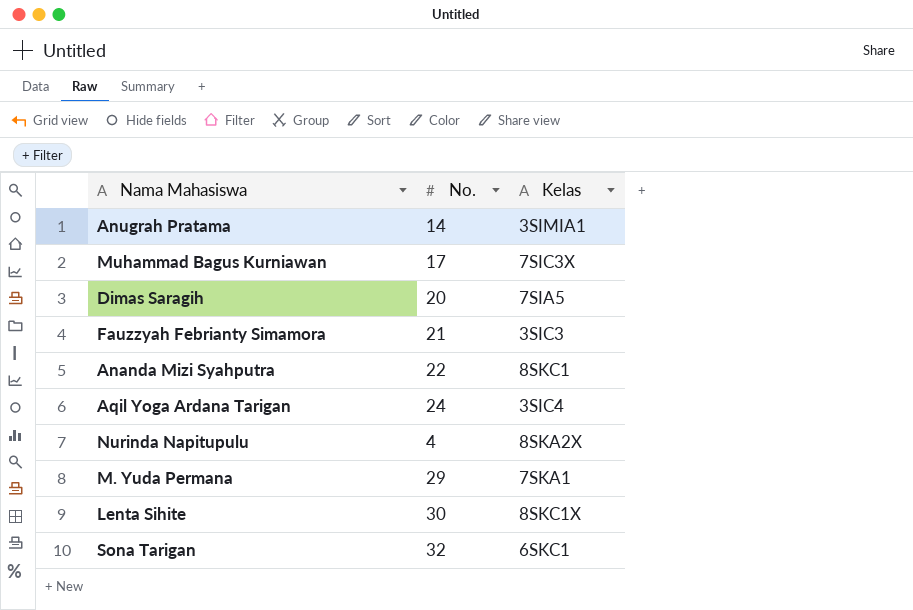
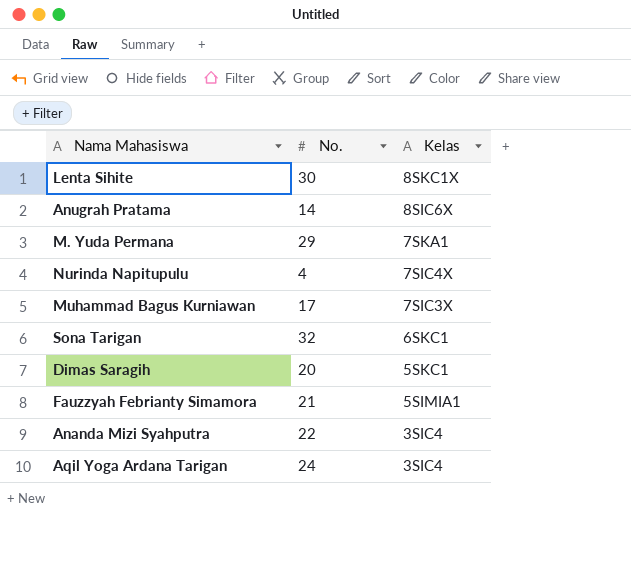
row order: none -> Kelas descending
Anugrah Pratama | Kelas: 3SIMIA1 -> 8SIC6X
Nurinda Napitupulu | Kelas: 8SKA2X -> 7SIC4X
Dimas Saragih | Kelas: 7SIA5 -> 5SKC1
Fauzzyah Febrianty Simamora | Kelas: 3SIC3 -> 5SIMIA1
Ananda Mizi Syahputra | Kelas: 8SKC1 -> 3SIC4

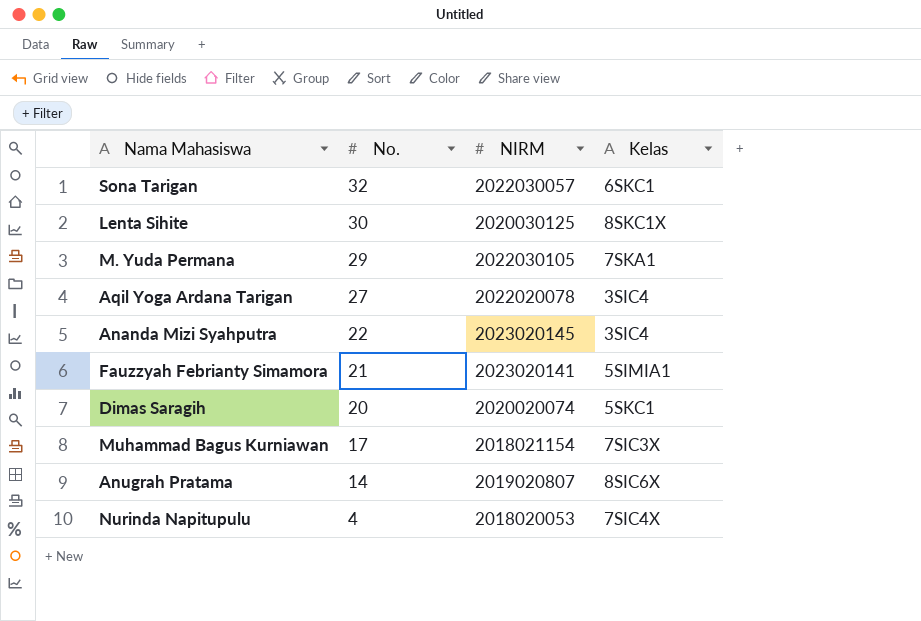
row order: Kelas descending -> No. descending
column NIRM | position: none -> 3
Aqil Yoga Ardana Tarigan | No.: 24 -> 27

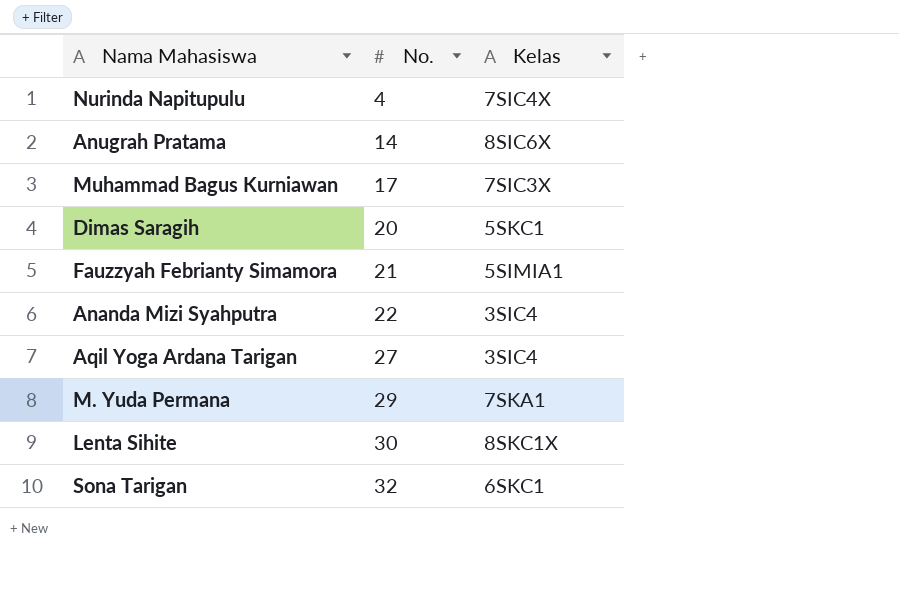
row order: No. descending -> No. ascending
column NIRM | position: 3 -> none

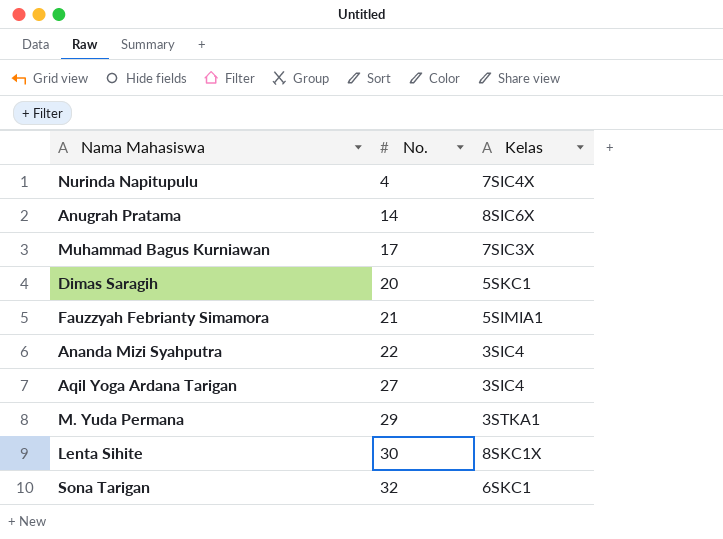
M. Yuda Permana | Kelas: 7SKA1 -> 3STKA1

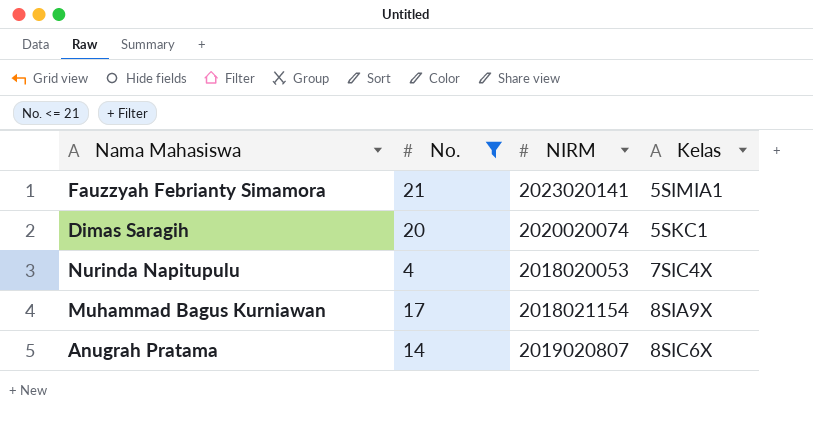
filter: none -> No. <= 21
row order: No. ascending -> Kelas ascending
column NIRM | position: none -> 3
Muhammad Bagus Kurniawan | Kelas: 7SIC3X -> 8SIA9X

